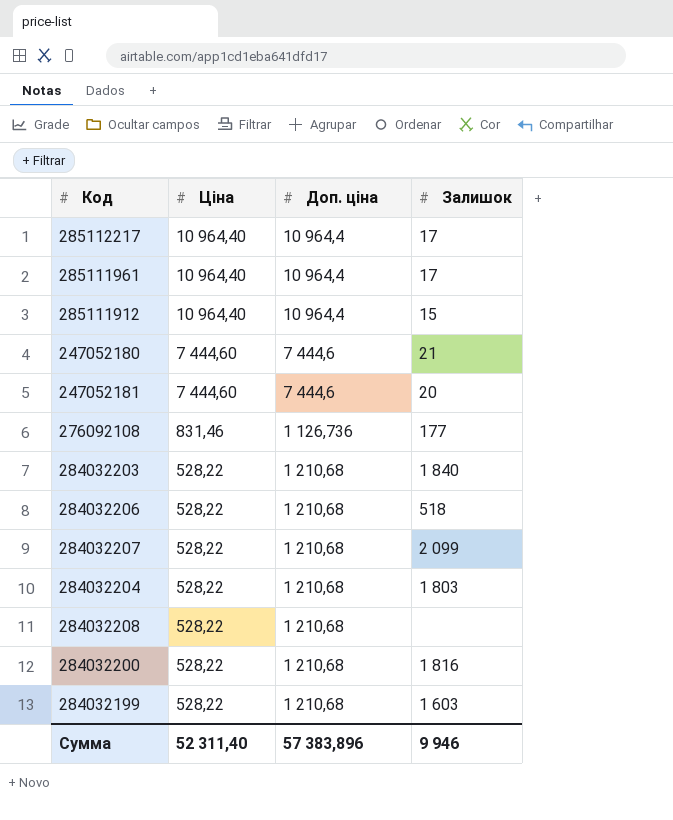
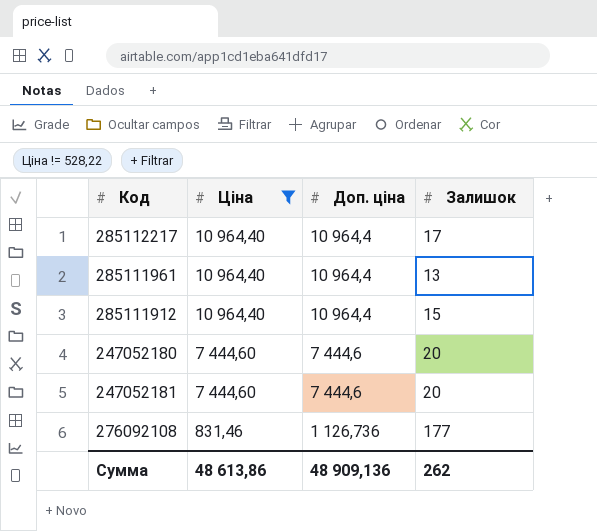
filter: none -> Ціна != 528,22
285111961 | Залишок: 17 -> 13
247052180 | Залишок: 21 -> 20
Сумма | Ціна: 52 311,40 -> 48 613,86
Сумма | Доп. ціна: 57 383,896 -> 48 909,136
Сумма | Залишок: 9 946 -> 262

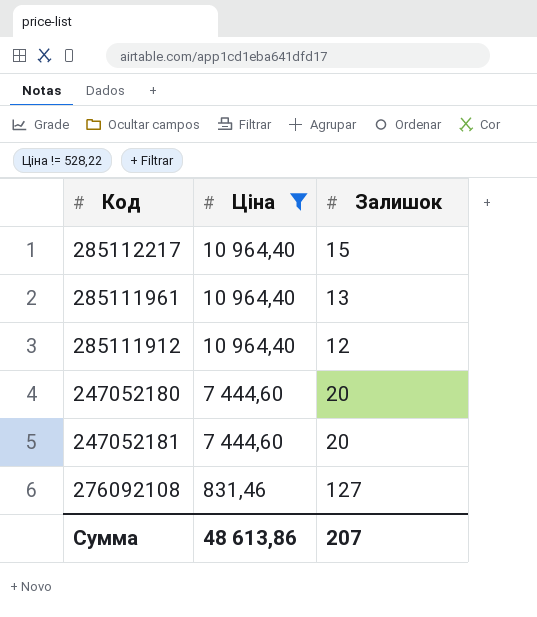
column Доп. ціна | position: 3 -> none
285112217 | Залишок: 17 -> 15
285111912 | Залишок: 15 -> 12
276092108 | Залишок: 177 -> 127
Сумма | Залишок: 262 -> 207

